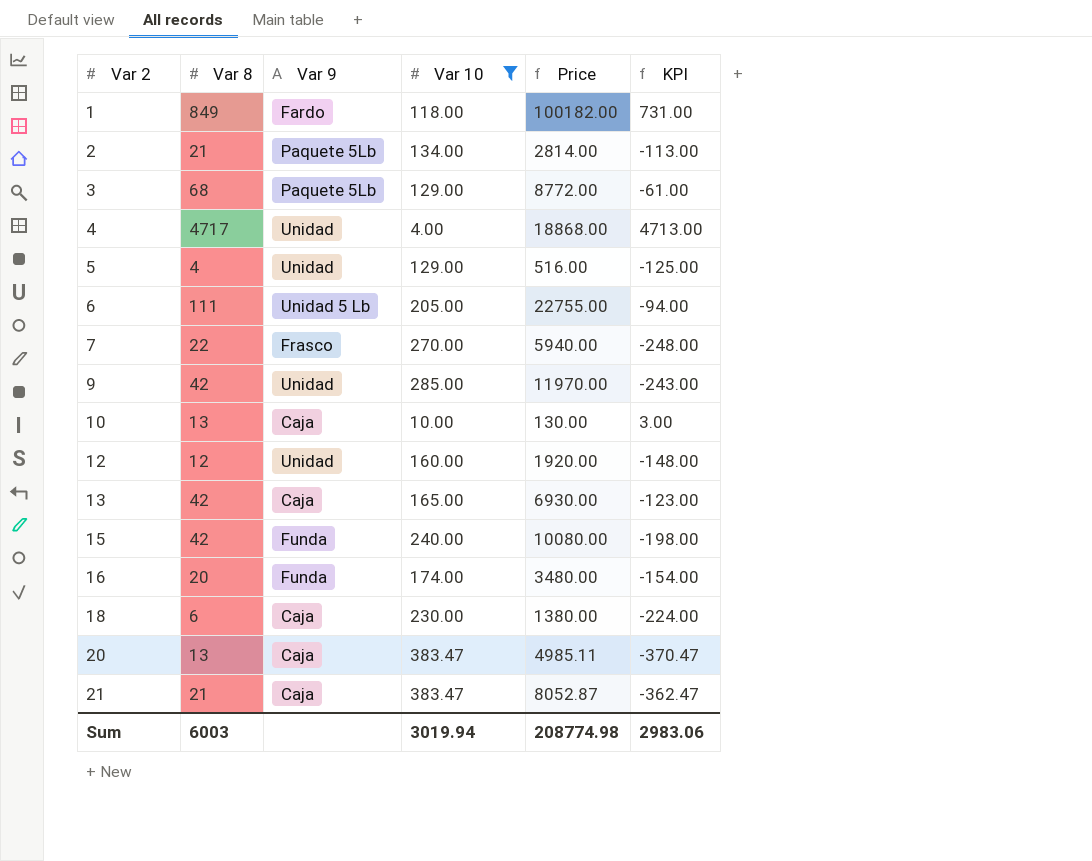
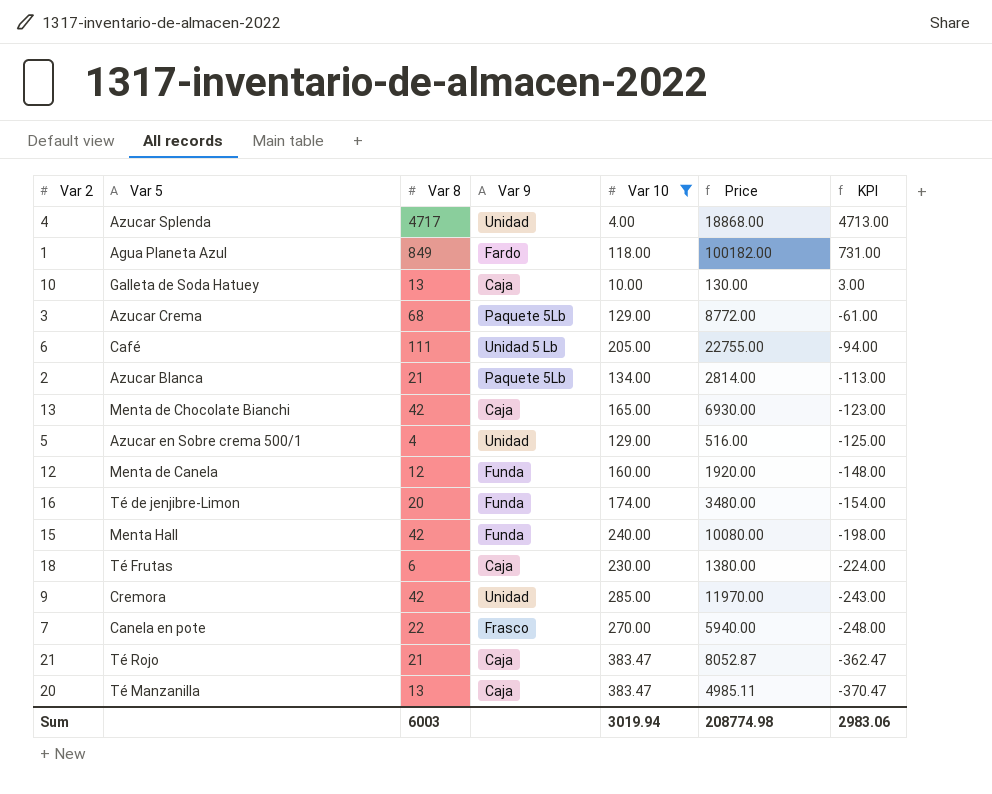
row order: Var 2 ascending -> KPI descending
column Var 5 | position: none -> 2
12 | Var 9: Unidad -> Funda

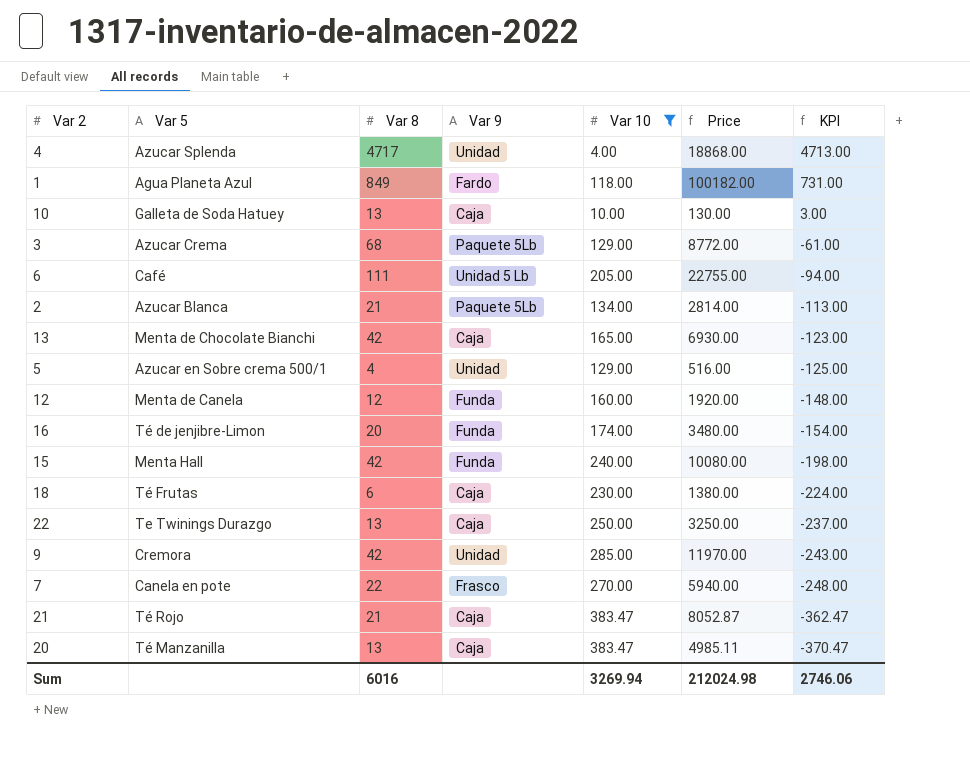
row 22: none -> Te Twinings Durazgo | 13 | Caja | 250.00 | 3250.00 | -237.00
Sum | Var 8: 6003 -> 6016
Sum | Var 10: 3019.94 -> 3269.94
Sum | Price: 208774.98 -> 212024.98
Sum | KPI: 2983.06 -> 2746.06

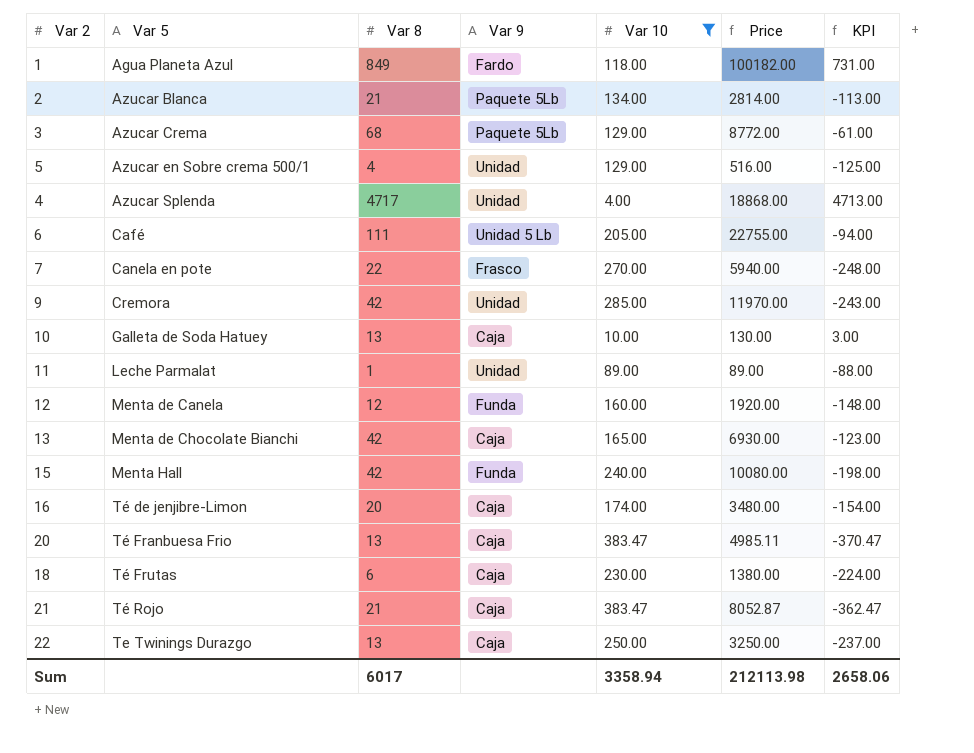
row order: KPI descending -> Var 5 ascending
row 11: none -> Leche Parmalat | 1 | Unidad | 89.00 | 89.00 | -88.00
16 | Var 9: Funda -> Caja
20 | Var 5: Té Manzanilla -> Té Franbuesa Frio
Sum | Var 8: 6016 -> 6017
Sum | Var 10: 3269.94 -> 3358.94
Sum | Price: 212024.98 -> 212113.98
Sum | KPI: 2746.06 -> 2658.06

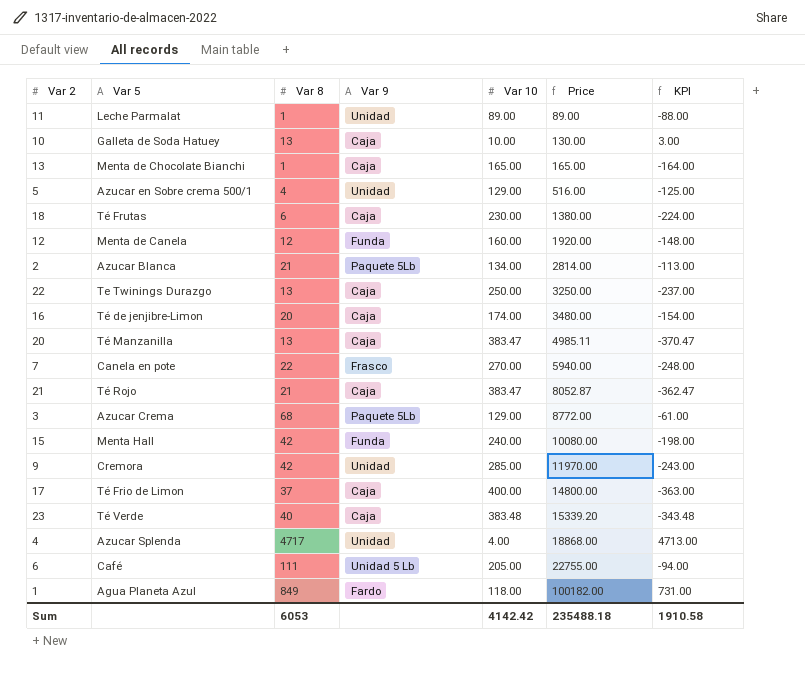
filter: Var 10 <= 383.47 -> none
row order: Var 5 ascending -> Price ascending
13 | Var 8: 42 -> 1
13 | Price: 6930.00 -> 165.00
13 | KPI: -123.00 -> -164.00
20 | Var 5: Té Franbuesa Frio -> Té Manzanilla
Sum | Var 8: 6017 -> 6053
Sum | Var 10: 3358.94 -> 4142.42
Sum | Price: 212113.98 -> 235488.18
Sum | KPI: 2658.06 -> 1910.58

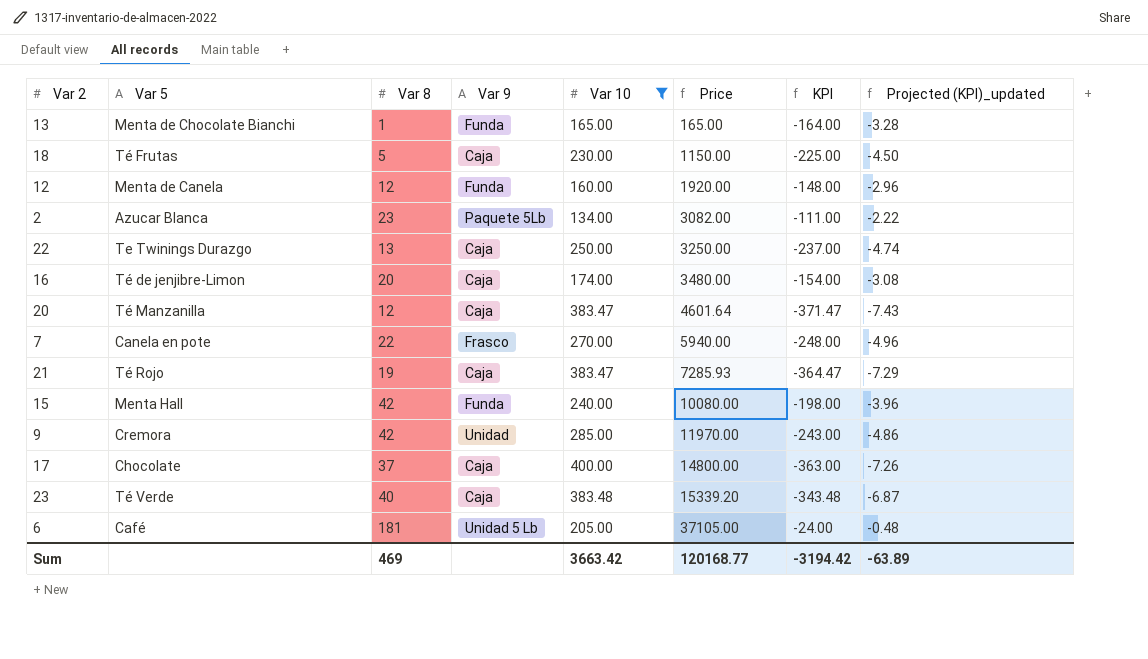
filter: none -> Var 10 >= 134.00
column Projected (KPI)_updated | formula: none -> [KPI] * 0.02
13 | Var 9: Caja -> Funda
18 | Var 8: 6 -> 5
18 | Price: 1380.00 -> 1150.00
18 | KPI: -224.00 -> -225.00
2 | Var 8: 21 -> 23
2 | Price: 2814.00 -> 3082.00
2 | KPI: -113.00 -> -111.00
20 | Var 8: 13 -> 12
20 | Price: 4985.11 -> 4601.64
20 | KPI: -370.47 -> -371.47
21 | Var 8: 21 -> 19
21 | Price: 8052.87 -> 7285.93
21 | KPI: -362.47 -> -364.47
17 | Var 5: Té Frio de Limon -> Chocolate
6 | Var 8: 111 -> 181
6 | Price: 22755.00 -> 37105.00
6 | KPI: -94.00 -> -24.00
Sum | Var 8: 6053 -> 469
Sum | Var 10: 4142.42 -> 3663.42
Sum | Price: 235488.18 -> 120168.77
Sum | KPI: 1910.58 -> -3194.42

